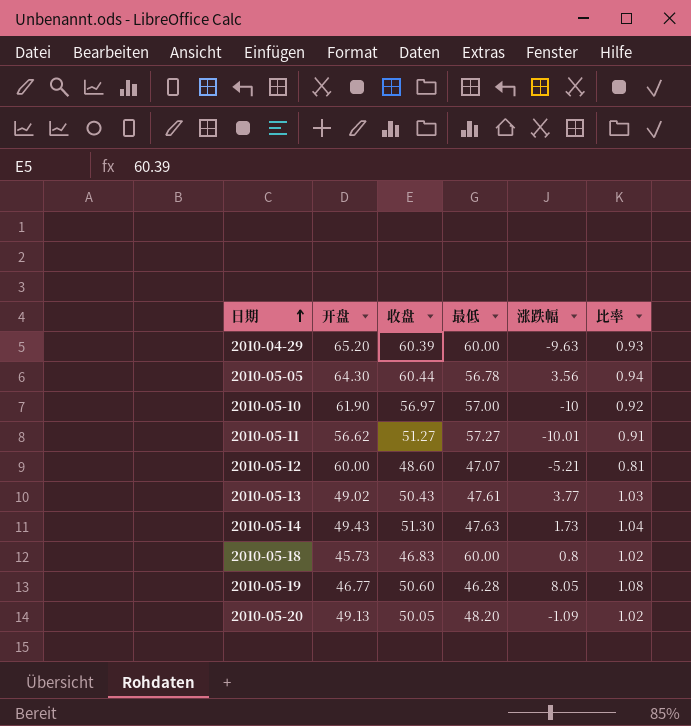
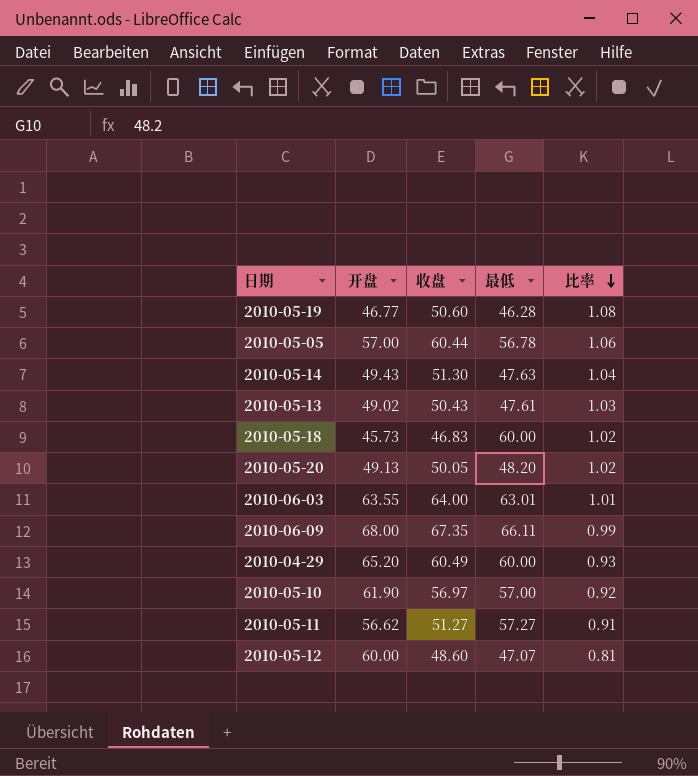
row order: 日期 ascending -> 比率 descending
column 涨跌幅 | position: 5 -> none
2010-05-05 | 开盘: 64.30 -> 57.00
2010-05-05 | 比率: 0.94 -> 1.06
row 2010-06-03: none -> 63.55 | 64.00 | 63.01 | 1.01
row 2010-06-09: none -> 68.00 | 67.35 | 66.11 | 0.99
2010-04-29 | 收盘: 60.39 -> 60.49

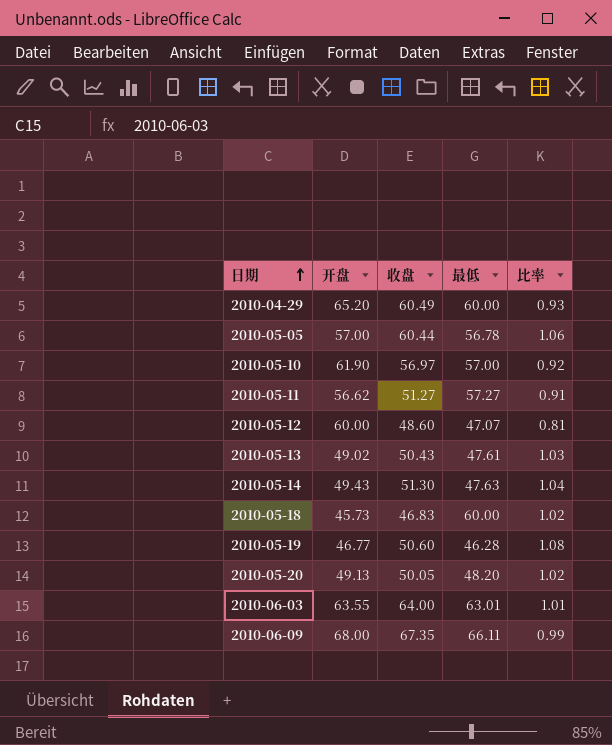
row order: 比率 descending -> 日期 ascending

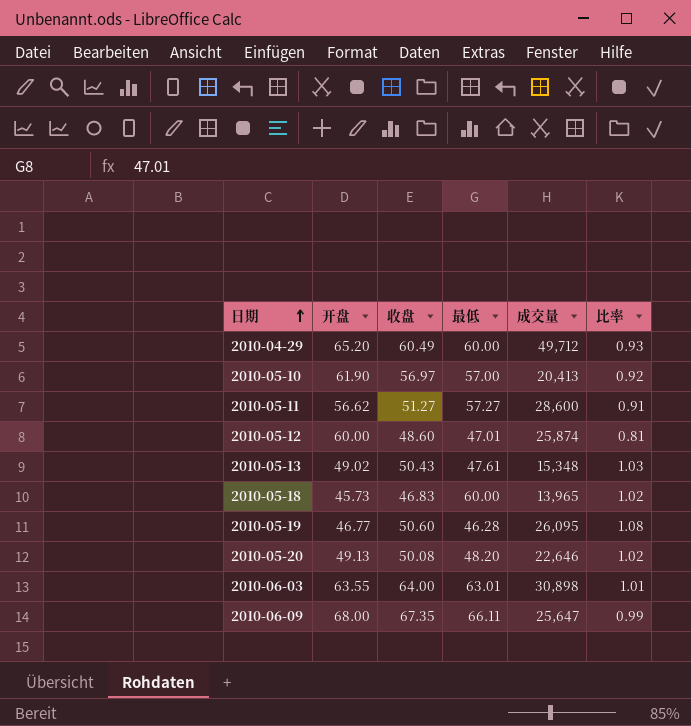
column 成交量 | position: none -> 5
row 2010-05-05: 57.00 | 60.44 | 56.78 | 1.06 -> none
row 2010-05-14: 49.43 | 51.30 | 47.63 | 1.04 -> none
2010-05-12 | 最低: 47.07 -> 47.01
2010-05-20 | 收盘: 50.05 -> 50.08

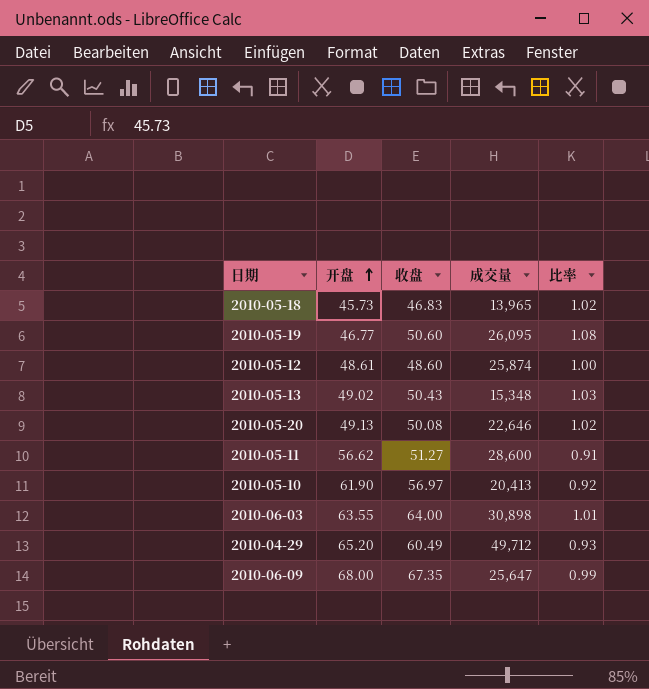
row order: 日期 ascending -> 开盘 ascending
column 最低 | position: 4 -> none
2010-05-12 | 开盘: 60.00 -> 48.61
2010-05-12 | 比率: 0.81 -> 1.00

